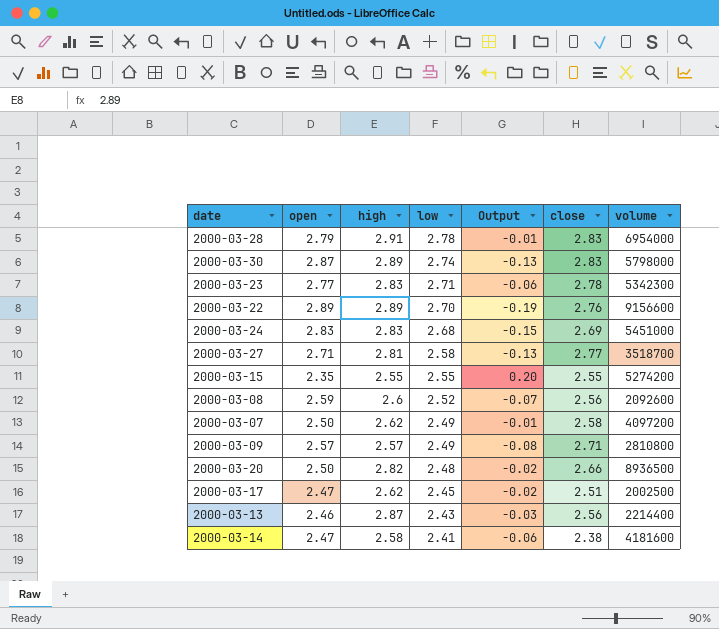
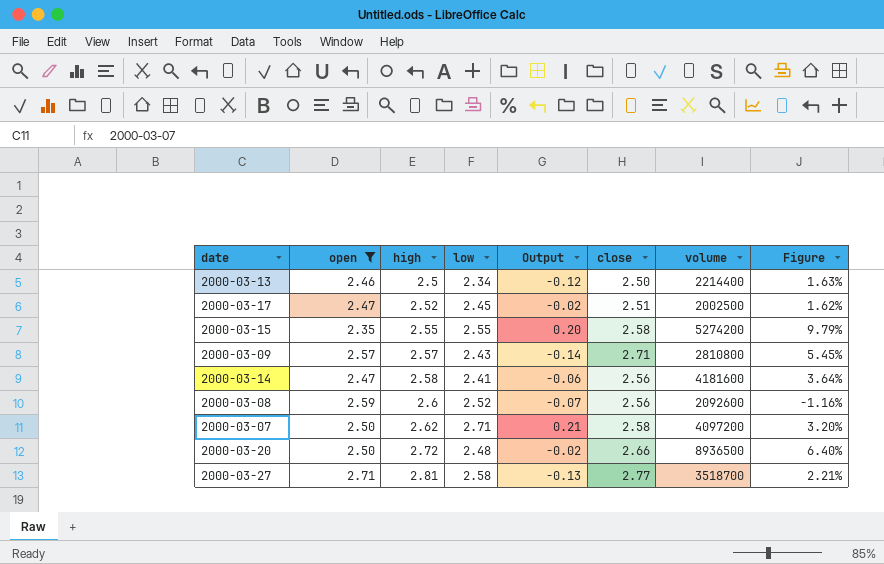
filter: none -> open <= 2.71
row order: low descending -> high ascending
column Figure | formula: none -> ([close] - [open]) / [open]
2000-03-13 | high: 2.87 -> 2.5
2000-03-13 | low: 2.43 -> 2.34
2000-03-13 | Output: -0.03 -> -0.12
2000-03-13 | close: 2.56 -> 2.50
2000-03-17 | high: 2.62 -> 2.52
2000-03-15 | close: 2.55 -> 2.58
2000-03-09 | low: 2.49 -> 2.43
2000-03-09 | Output: -0.08 -> -0.14
2000-03-14 | close: 2.38 -> 2.56
2000-03-07 | low: 2.49 -> 2.71
2000-03-07 | Output: -0.01 -> 0.21
2000-03-20 | high: 2.82 -> 2.72

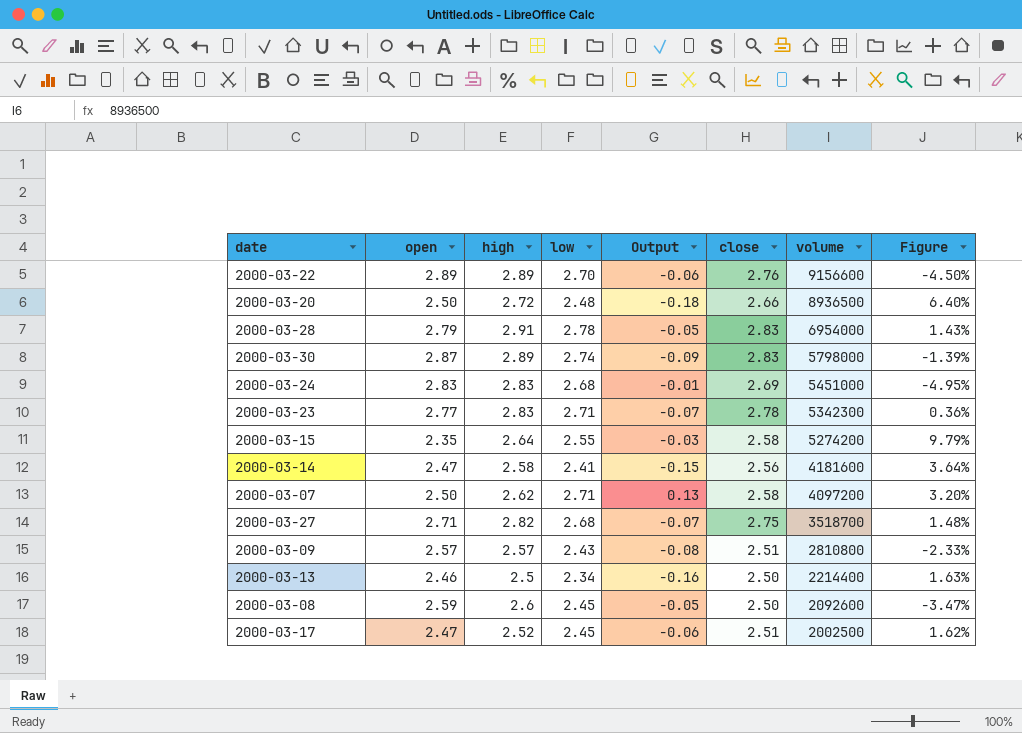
filter: open <= 2.71 -> none
row order: high ascending -> volume descending
column Output | formula: [low] - [open] -> [low] - [close]
2000-03-15 | high: 2.55 -> 2.64
2000-03-27 | high: 2.81 -> 2.82
2000-03-27 | low: 2.58 -> 2.68
2000-03-27 | close: 2.77 -> 2.75
2000-03-27 | Figure: 2.21% -> 1.48%
2000-03-09 | close: 2.71 -> 2.51
2000-03-09 | Figure: 5.45% -> -2.33%
2000-03-08 | low: 2.52 -> 2.45
2000-03-08 | close: 2.56 -> 2.50
2000-03-08 | Figure: -1.16% -> -3.47%

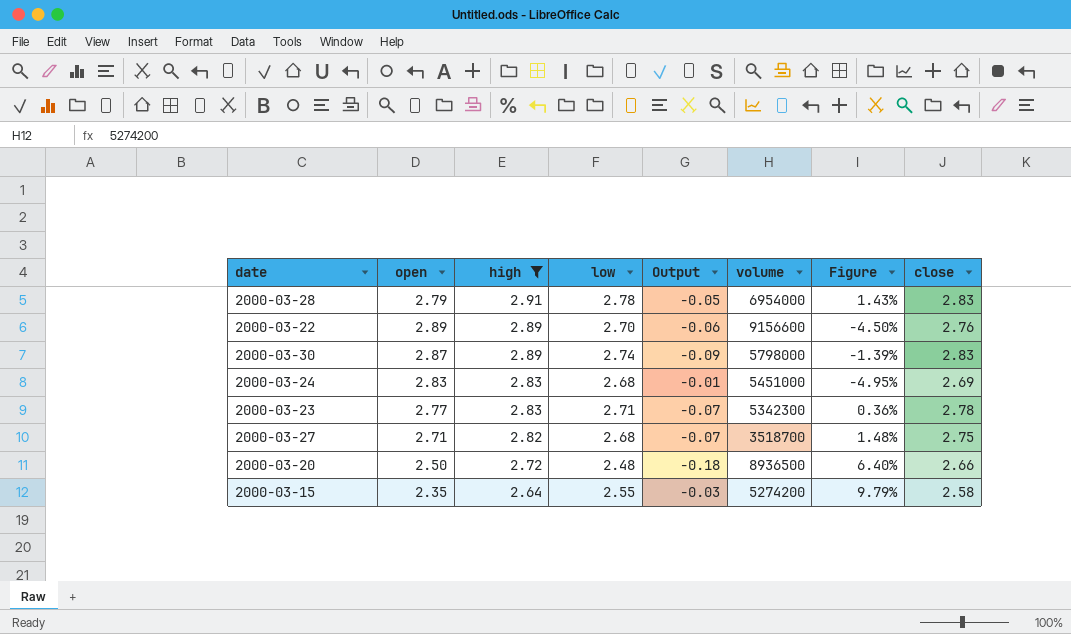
filter: none -> high >= 2.64
row order: volume descending -> high descending
column close | position: 6 -> 8

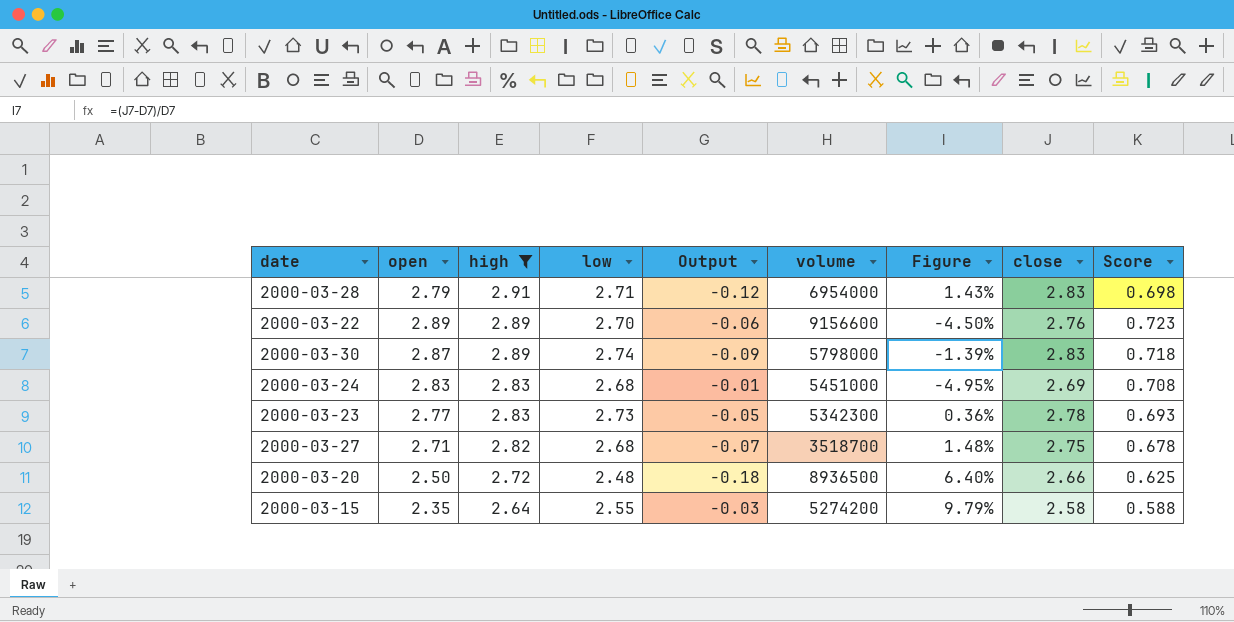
column Score | formula: none -> [open] * 0.25
2000-03-28 | low: 2.78 -> 2.71
2000-03-28 | Output: -0.05 -> -0.12
2000-03-23 | low: 2.71 -> 2.73
2000-03-23 | Output: -0.07 -> -0.05

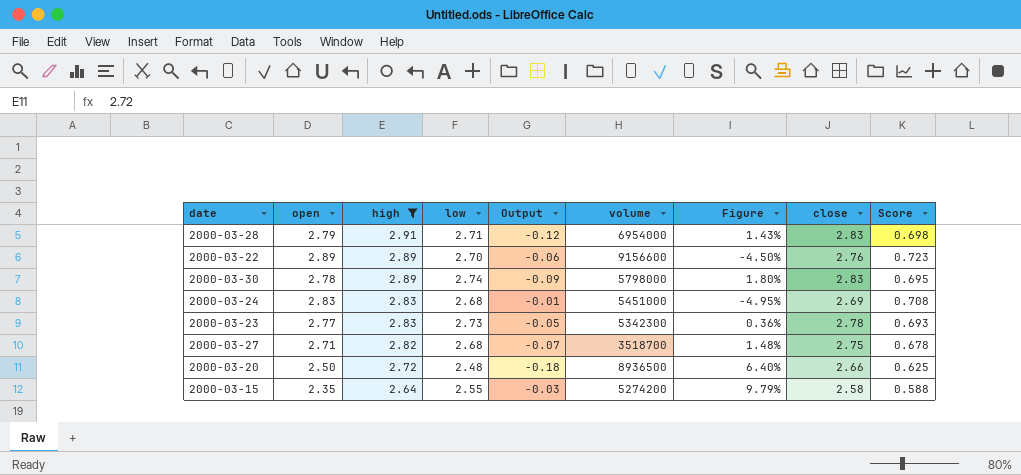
2000-03-30 | open: 2.87 -> 2.78
2000-03-30 | Figure: -1.39% -> 1.80%
2000-03-30 | Score: 0.718 -> 0.695

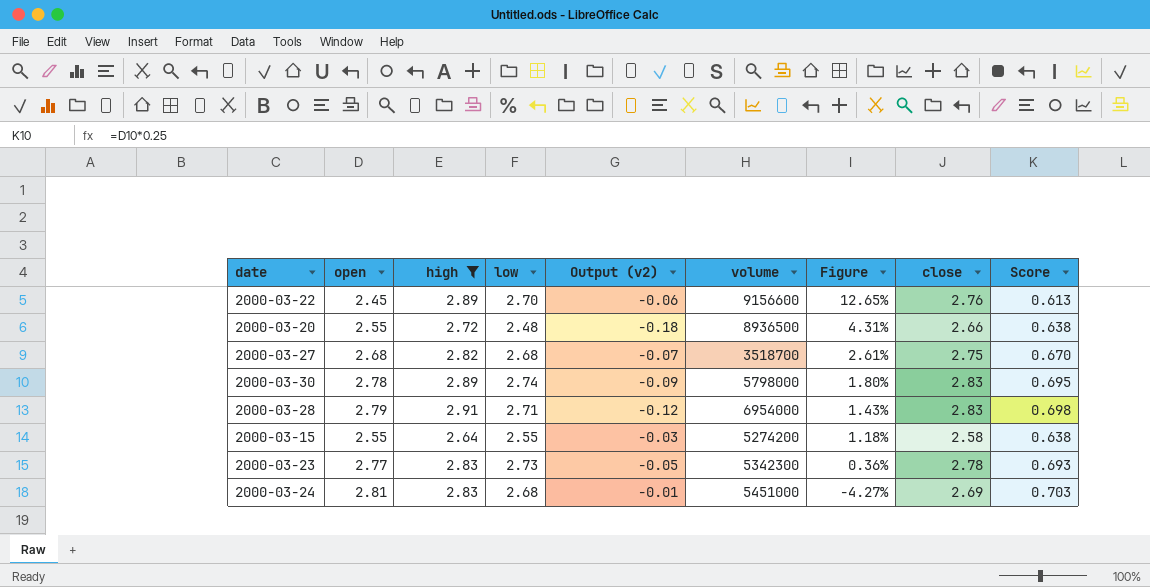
row order: high descending -> Figure descending
column name: Output -> Output (v2)
2000-03-22 | open: 2.89 -> 2.45
2000-03-22 | Figure: -4.50% -> 12.65%
2000-03-22 | Score: 0.723 -> 0.613
2000-03-20 | open: 2.50 -> 2.55
2000-03-20 | Figure: 6.40% -> 4.31%
2000-03-20 | Score: 0.625 -> 0.638
2000-03-27 | open: 2.71 -> 2.68
2000-03-27 | Figure: 1.48% -> 2.61%
2000-03-27 | Score: 0.678 -> 0.670
2000-03-15 | open: 2.35 -> 2.55
2000-03-15 | Figure: 9.79% -> 1.18%
2000-03-15 | Score: 0.588 -> 0.638
2000-03-24 | open: 2.83 -> 2.81
2000-03-24 | Figure: -4.95% -> -4.27%
2000-03-24 | Score: 0.708 -> 0.703

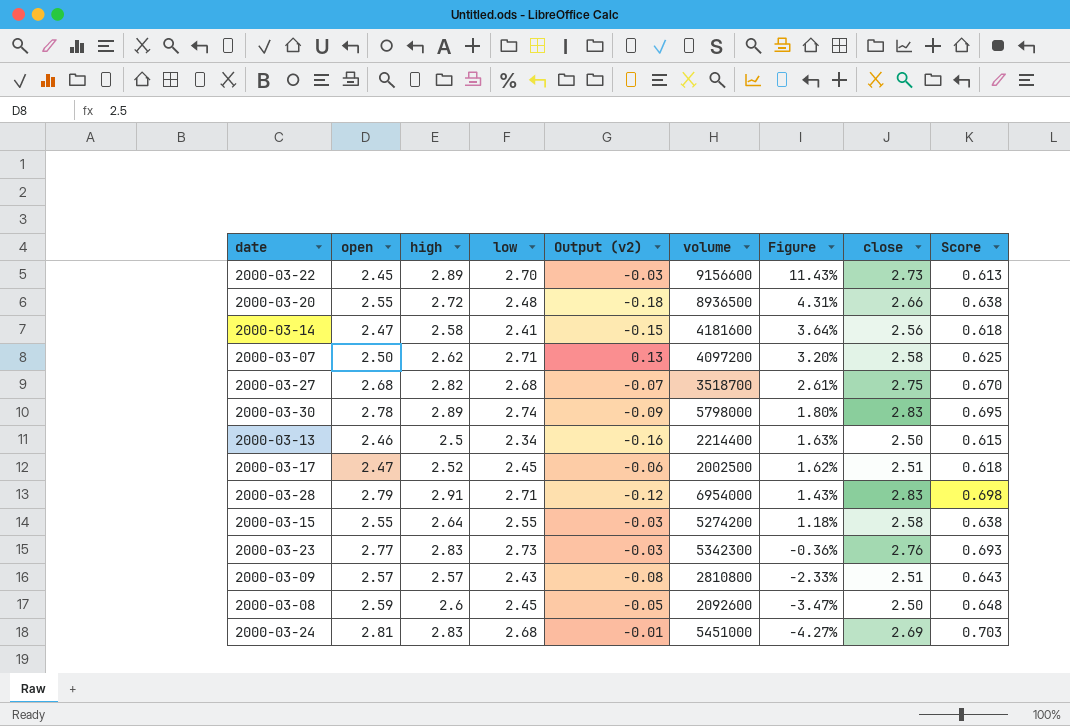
filter: high >= 2.64 -> none
2000-03-22 | Output (v2): -0.06 -> -0.03
2000-03-22 | Figure: 12.65% -> 11.43%
2000-03-22 | close: 2.76 -> 2.73
2000-03-23 | Output (v2): -0.05 -> -0.03
2000-03-23 | Figure: 0.36% -> -0.36%
2000-03-23 | close: 2.78 -> 2.76

